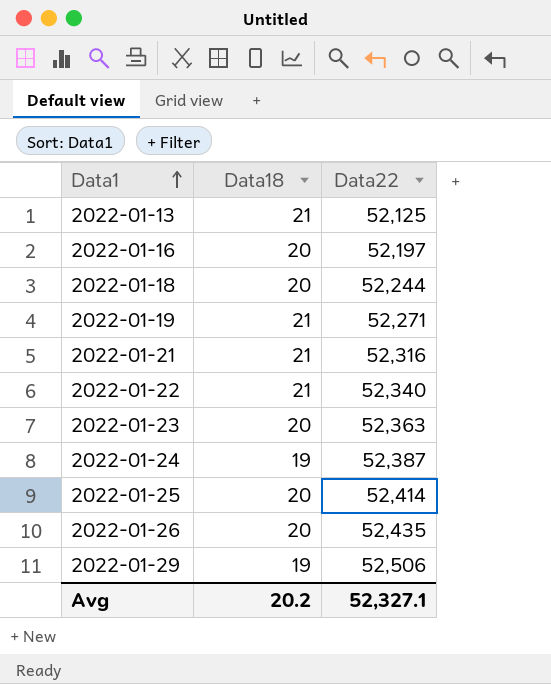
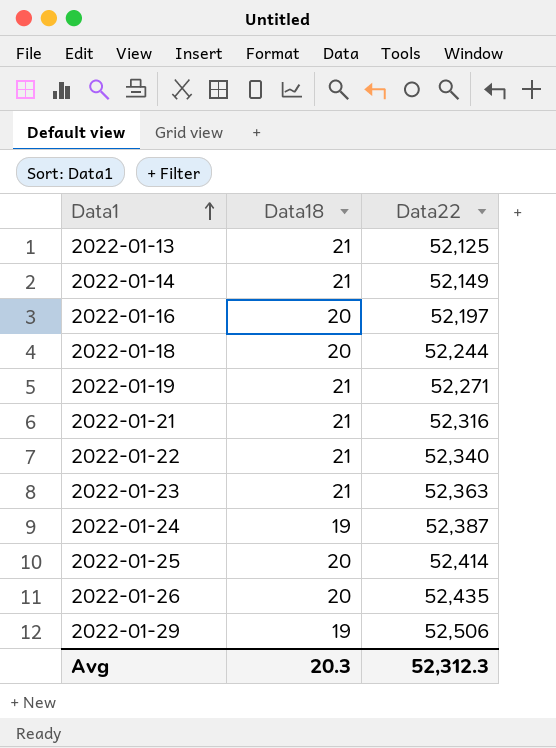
row 2022-01-14: none -> 21 | 52,149
2022-01-23 | Data18: 20 -> 21
Avg | Data18: 20.2 -> 20.3
Avg | Data22: 52,327.1 -> 52,312.3

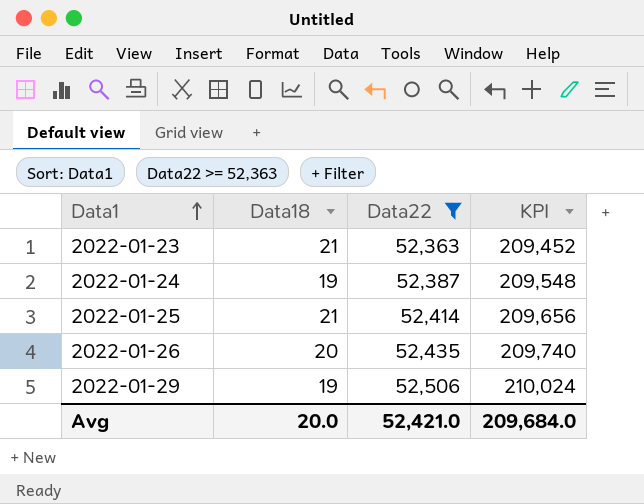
filter: none -> Data22 >= 52,363
column KPI | formula: none -> [Data22] * 4
2022-01-25 | Data18: 20 -> 21
Avg | Data18: 20.3 -> 20.0
Avg | Data22: 52,312.3 -> 52,421.0

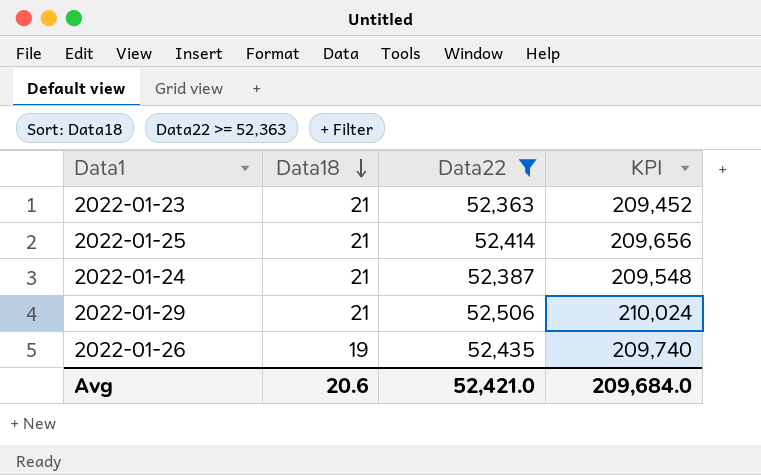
row order: Data1 ascending -> Data18 descending
2022-01-24 | Data18: 19 -> 21
2022-01-29 | Data18: 19 -> 21
2022-01-26 | Data18: 20 -> 19
Avg | Data18: 20.0 -> 20.6

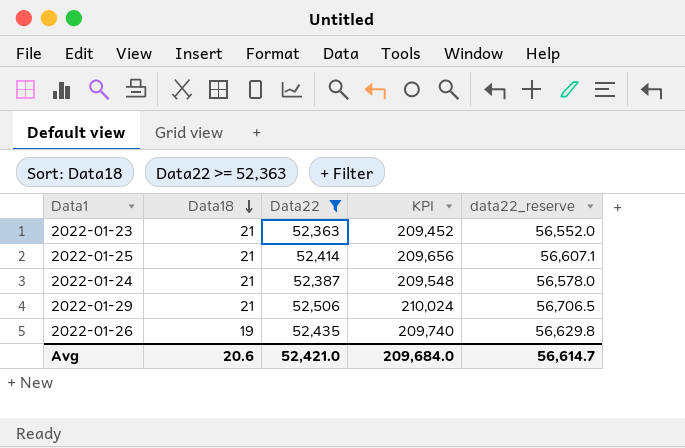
column data22_reserve | formula: none -> [Data22] * 1.08

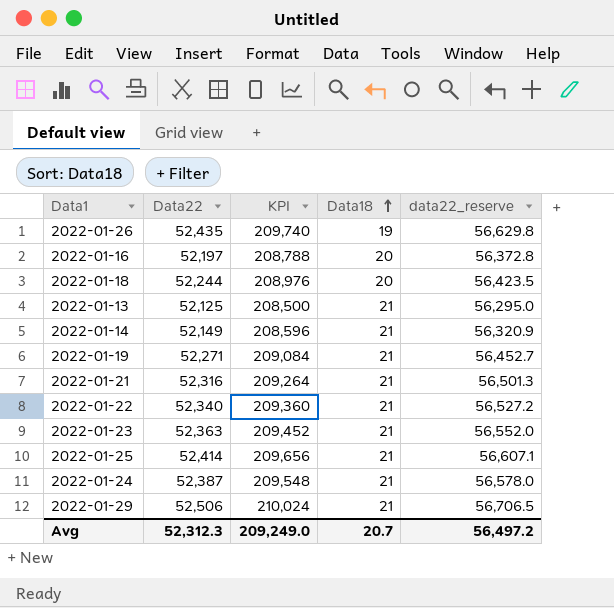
filter: Data22 >= 52,363 -> none
row order: Data18 descending -> Data18 ascending
column Data18 | position: 2 -> 4
Avg | Data22: 52,421.0 -> 52,312.3
Avg | KPI: 209,684.0 -> 209,249.0
Avg | Data18: 20.6 -> 20.7
Avg | data22_reserve: 56,614.7 -> 56,497.2

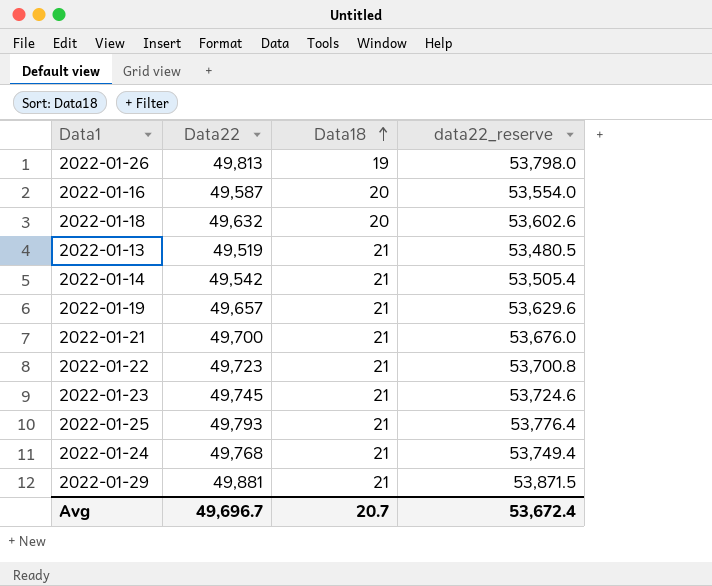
column KPI | formula: [Data22] * 4 -> none
2022-01-26 | Data22: 52,435 -> 49,813
2022-01-26 | data22_reserve: 56,629.8 -> 53,798.0
2022-01-16 | Data22: 52,197 -> 49,587
2022-01-16 | data22_reserve: 56,372.8 -> 53,554.0
2022-01-18 | Data22: 52,244 -> 49,632
2022-01-18 | data22_reserve: 56,423.5 -> 53,602.6
2022-01-13 | Data22: 52,125 -> 49,519
2022-01-13 | data22_reserve: 56,295.0 -> 53,480.5
2022-01-14 | Data22: 52,149 -> 49,542
2022-01-14 | data22_reserve: 56,320.9 -> 53,505.4
2022-01-19 | Data22: 52,271 -> 49,657
2022-01-19 | data22_reserve: 56,452.7 -> 53,629.6
2022-01-21 | Data22: 52,316 -> 49,700
2022-01-21 | data22_reserve: 56,501.3 -> 53,676.0
2022-01-22 | Data22: 52,340 -> 49,723
2022-01-22 | data22_reserve: 56,527.2 -> 53,700.8
2022-01-23 | Data22: 52,363 -> 49,745
2022-01-23 | data22_reserve: 56,552.0 -> 53,724.6
2022-01-25 | Data22: 52,414 -> 49,793
2022-01-25 | data22_reserve: 56,607.1 -> 53,776.4
2022-01-24 | Data22: 52,387 -> 49,768
2022-01-24 | data22_reserve: 56,578.0 -> 53,749.4
2022-01-29 | Data22: 52,506 -> 49,881
2022-01-29 | data22_reserve: 56,706.5 -> 53,871.5
Avg | Data22: 52,312.3 -> 49,696.7
Avg | data22_reserve: 56,497.2 -> 53,672.4

